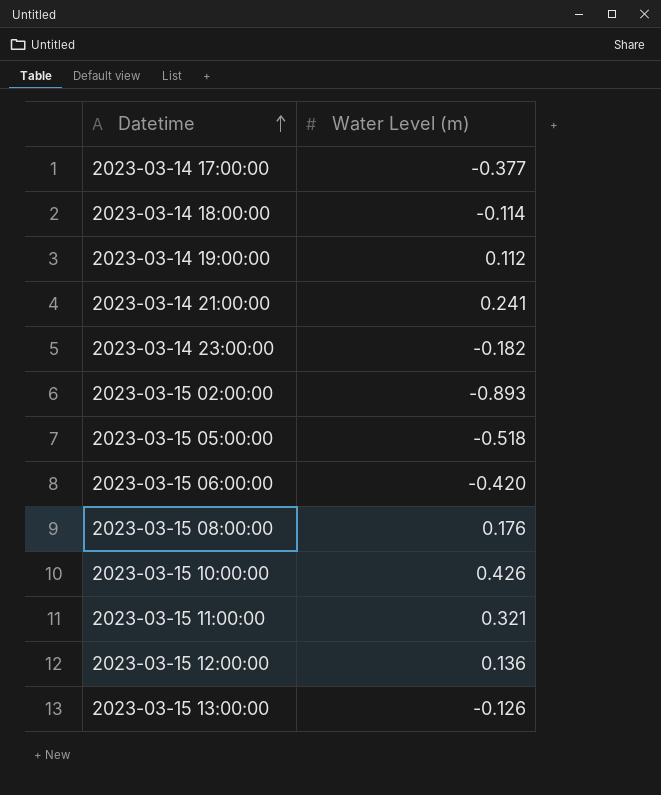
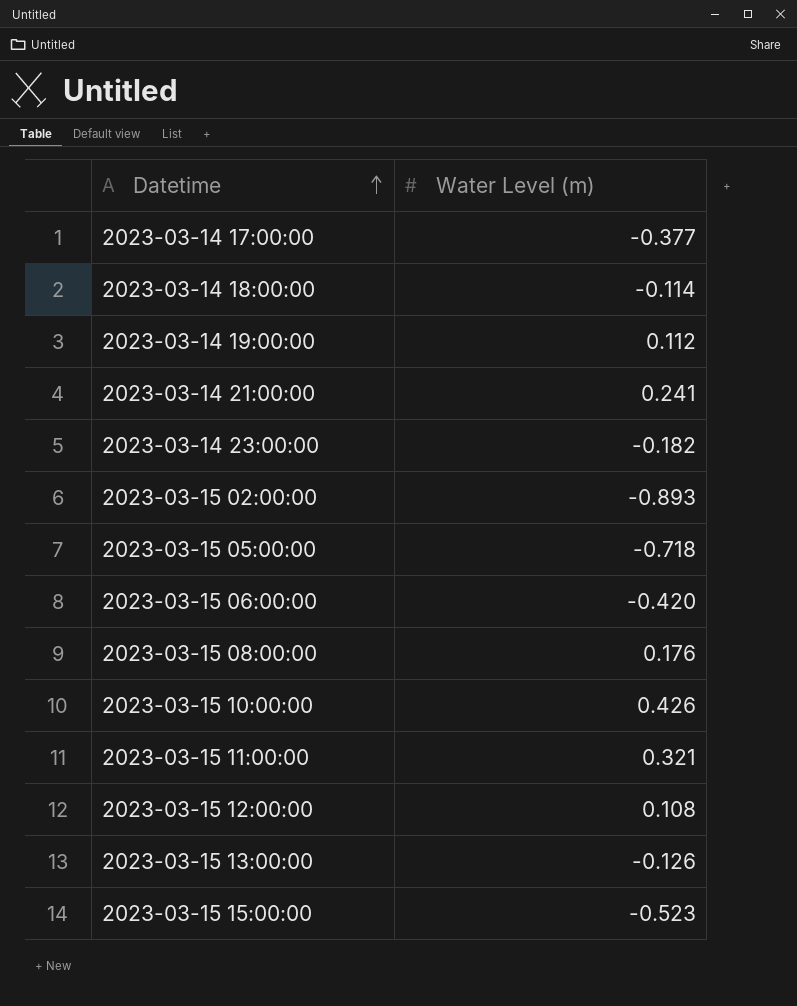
2023-03-15 05:00:00 | Water Level (m): -0.518 -> -0.718
2023-03-15 12:00:00 | Water Level (m): 0.136 -> 0.108
row 2023-03-15 15:00:00: none -> -0.523

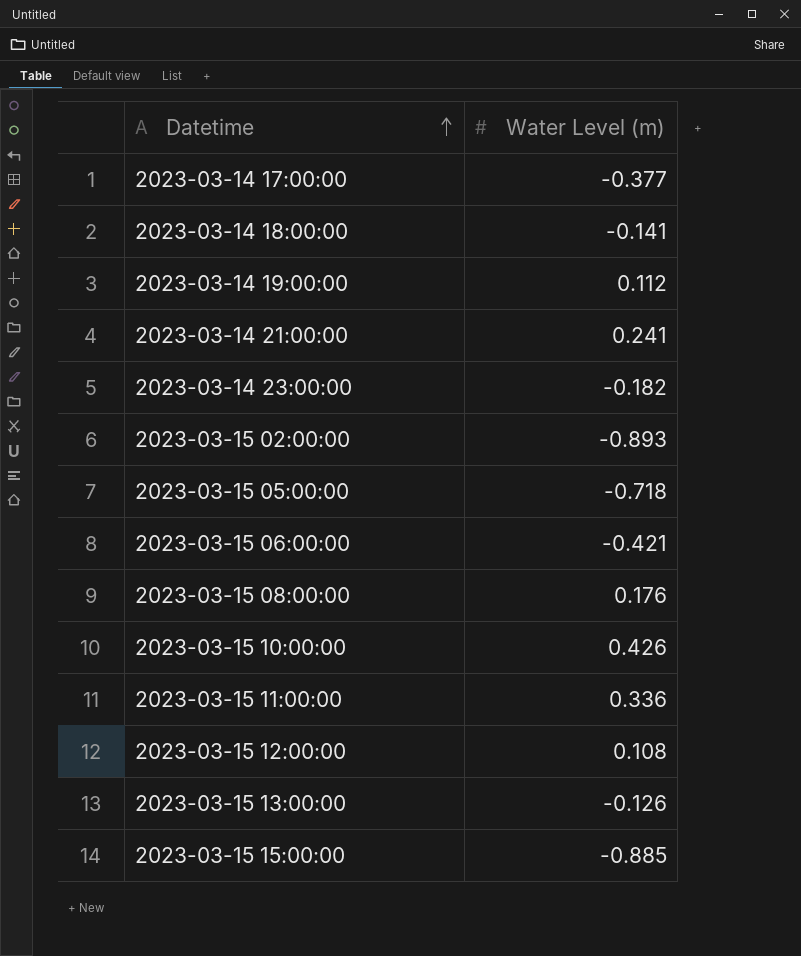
2023-03-14 18:00:00 | Water Level (m): -0.114 -> -0.141
2023-03-15 06:00:00 | Water Level (m): -0.420 -> -0.421
2023-03-15 11:00:00 | Water Level (m): 0.321 -> 0.336
2023-03-15 15:00:00 | Water Level (m): -0.523 -> -0.885

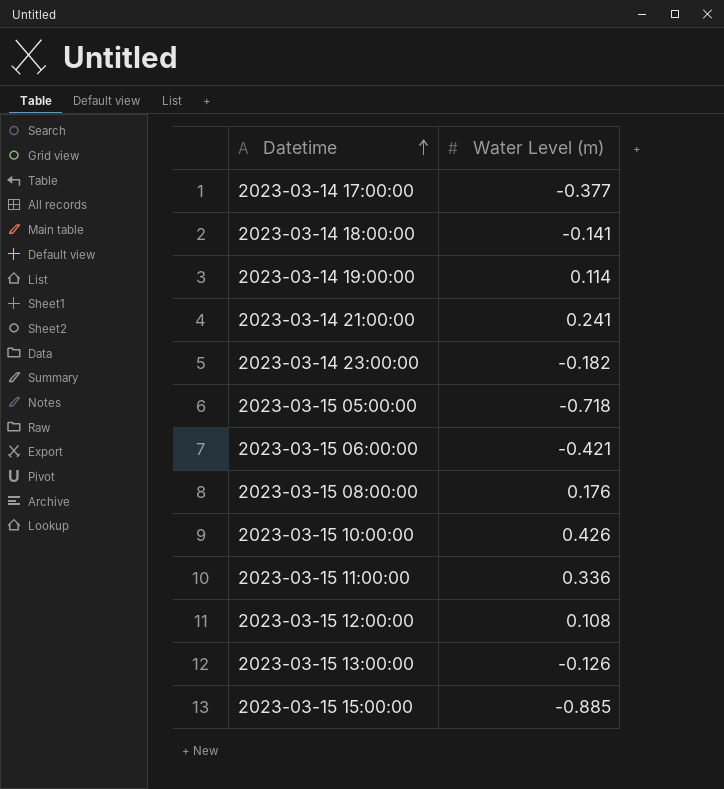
row 2023-03-15 02:00:00: -0.893 -> none
2023-03-14 19:00:00 | Water Level (m): 0.112 -> 0.114

